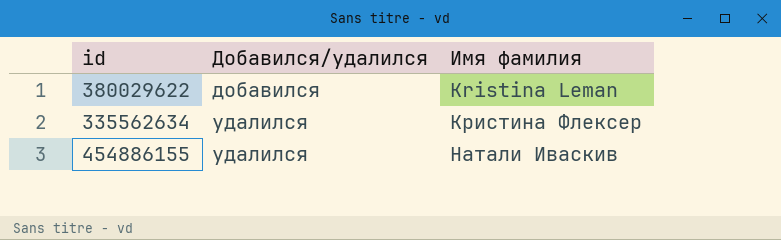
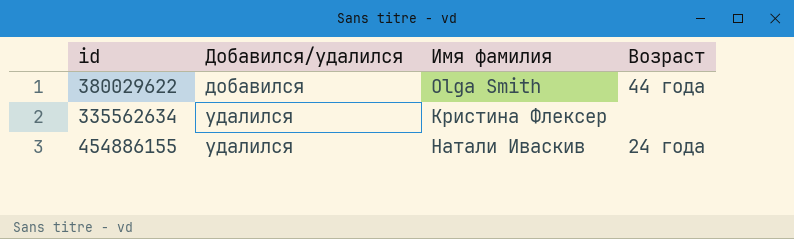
column Возраст | position: none -> 4
380029622 | Имя фамилия: Kristina Leman -> Olga Smith

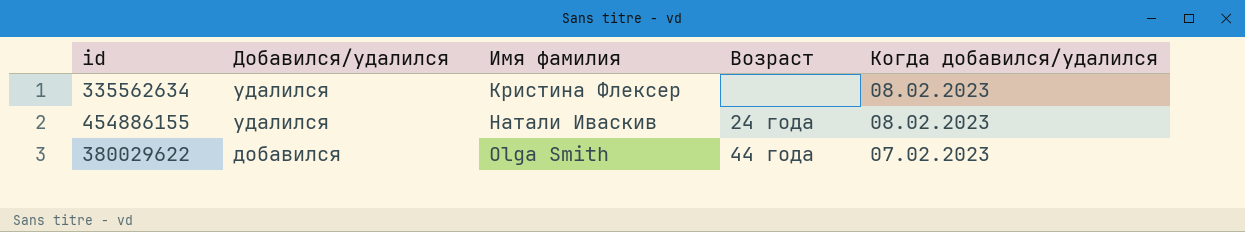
row order: Добавился/удалился ascending -> Добавился/удалился descending
column Когда добавился/удалился | position: none -> 5

